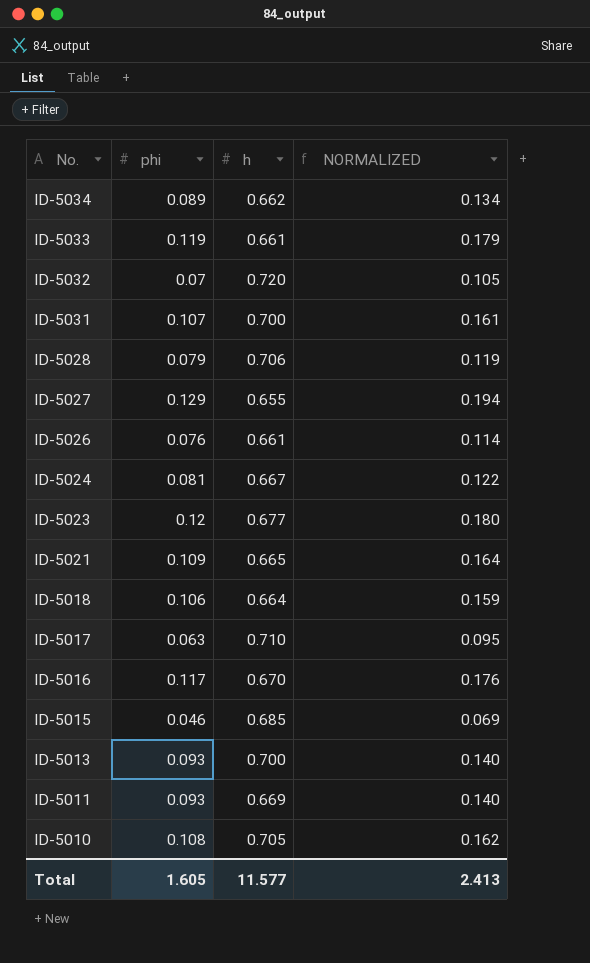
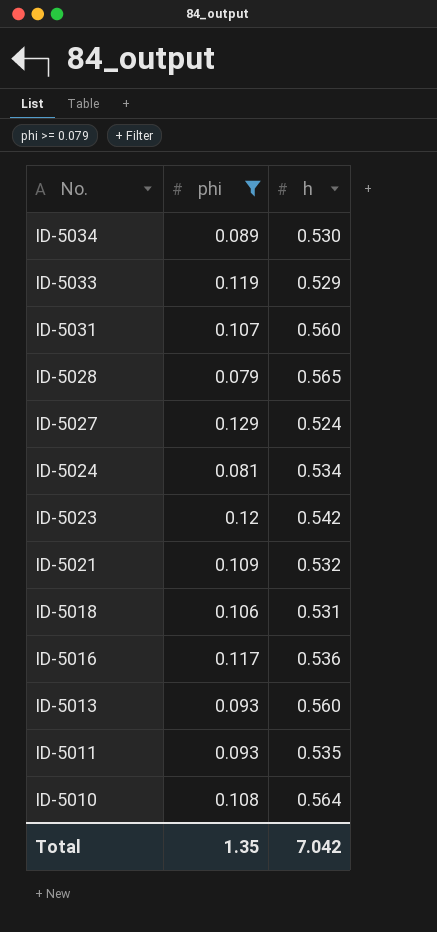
filter: none -> phi >= 0.079
column NORMALIZED | formula: [phi] * 1.5 -> none
ID-5034 | h: 0.662 -> 0.530
ID-5033 | h: 0.661 -> 0.529
ID-5031 | h: 0.700 -> 0.560
ID-5028 | h: 0.706 -> 0.565
ID-5027 | h: 0.655 -> 0.524
ID-5024 | h: 0.667 -> 0.534
ID-5023 | h: 0.677 -> 0.542
ID-5021 | h: 0.665 -> 0.532
ID-5018 | h: 0.664 -> 0.531
ID-5016 | h: 0.670 -> 0.536
ID-5013 | h: 0.700 -> 0.560
ID-5011 | h: 0.669 -> 0.535
ID-5010 | h: 0.705 -> 0.564
Total | phi: 1.605 -> 1.35
Total | h: 11.577 -> 7.042

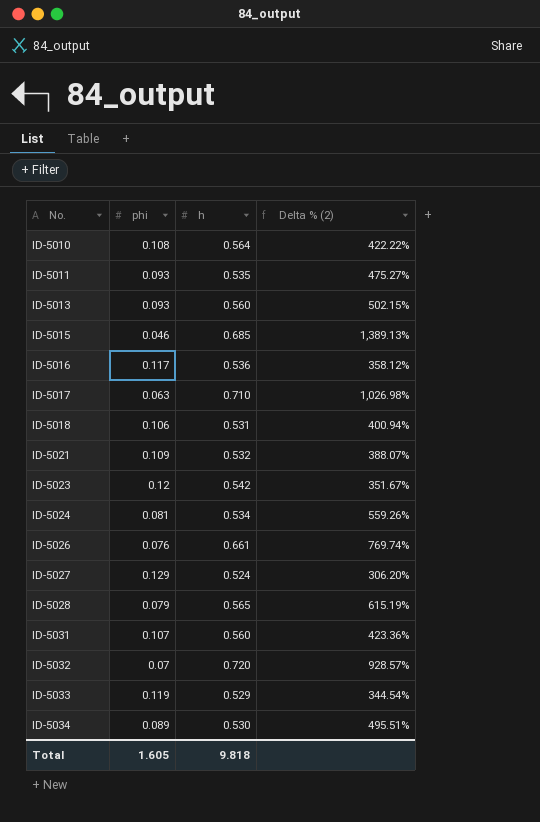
filter: phi >= 0.079 -> none
row order: No. descending -> No. ascending
column Delta % (2) | formula: none -> ([h] - [phi]) / [phi]
Total | phi: 1.35 -> 1.605
Total | h: 7.042 -> 9.818

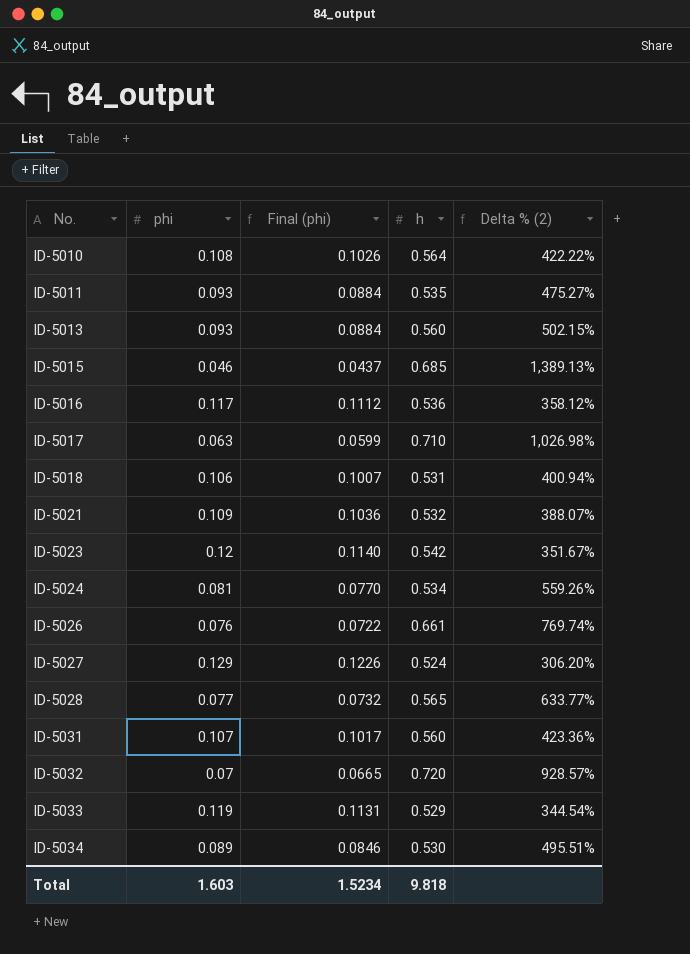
column Final (phi) | formula: none -> [phi] * 0.95
ID-5028 | phi: 0.079 -> 0.077
ID-5028 | Delta % (2): 615.19% -> 633.77%
Total | phi: 1.605 -> 1.603

